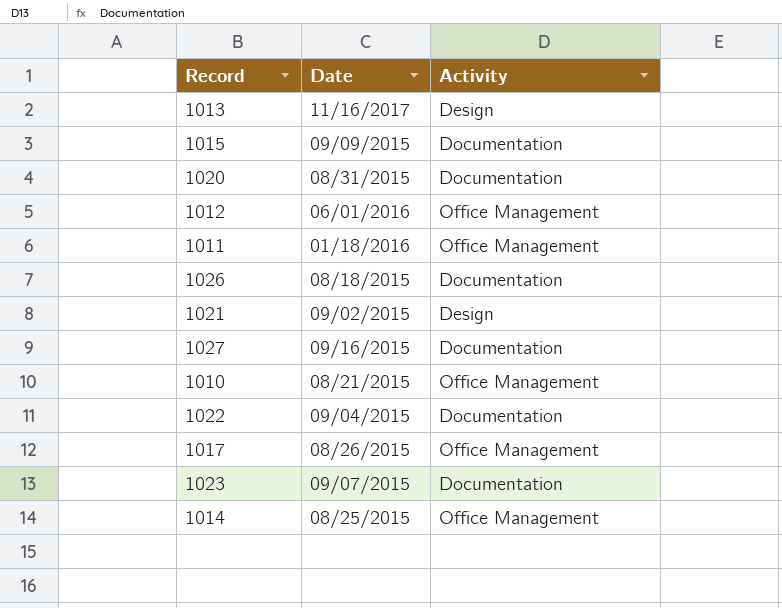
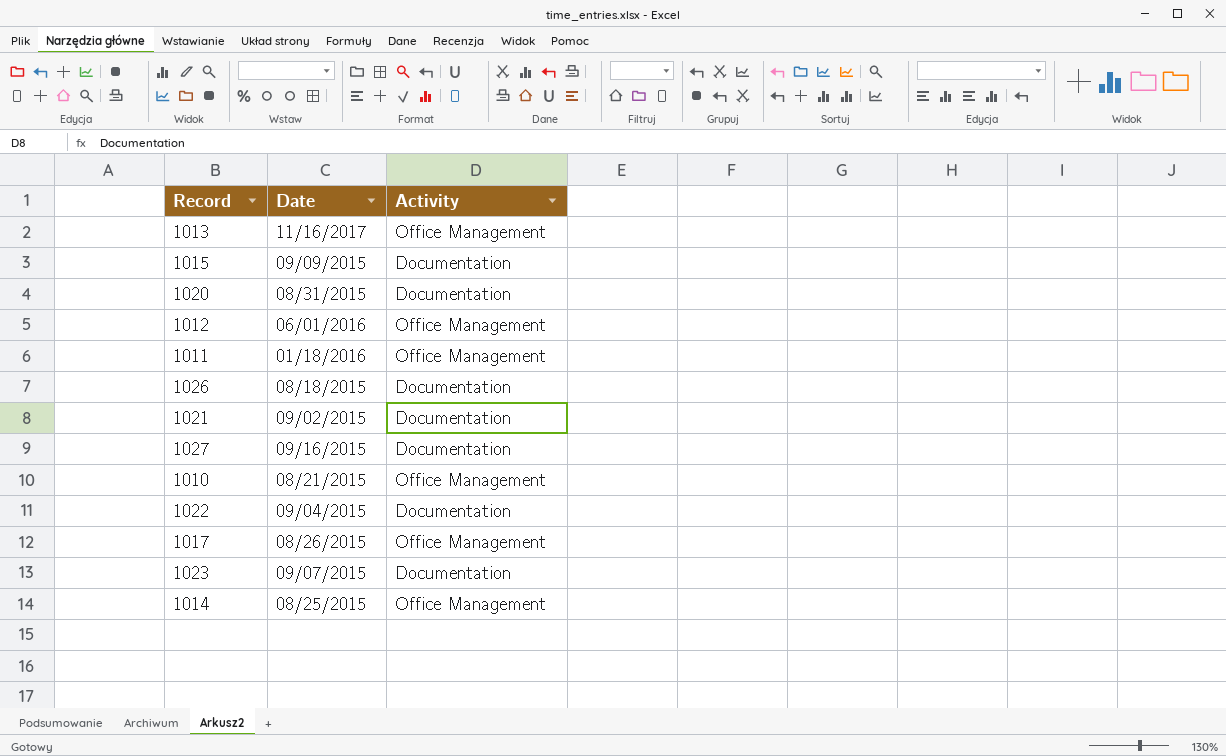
1013 | Activity: Design -> Office Management
1021 | Activity: Design -> Documentation

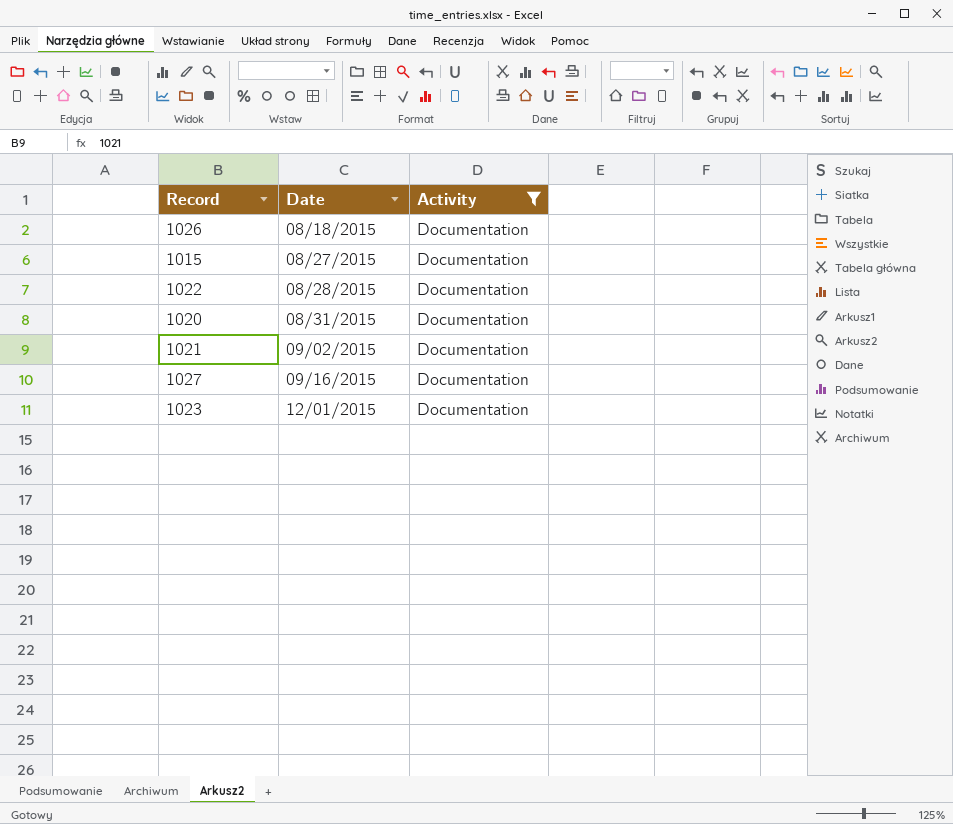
filter: none -> Activity = Documentation
row order: none -> Date ascending
1015 | Date: 09/09/2015 -> 08/27/2015
1022 | Date: 09/04/2015 -> 08/28/2015
1023 | Date: 09/07/2015 -> 12/01/2015

